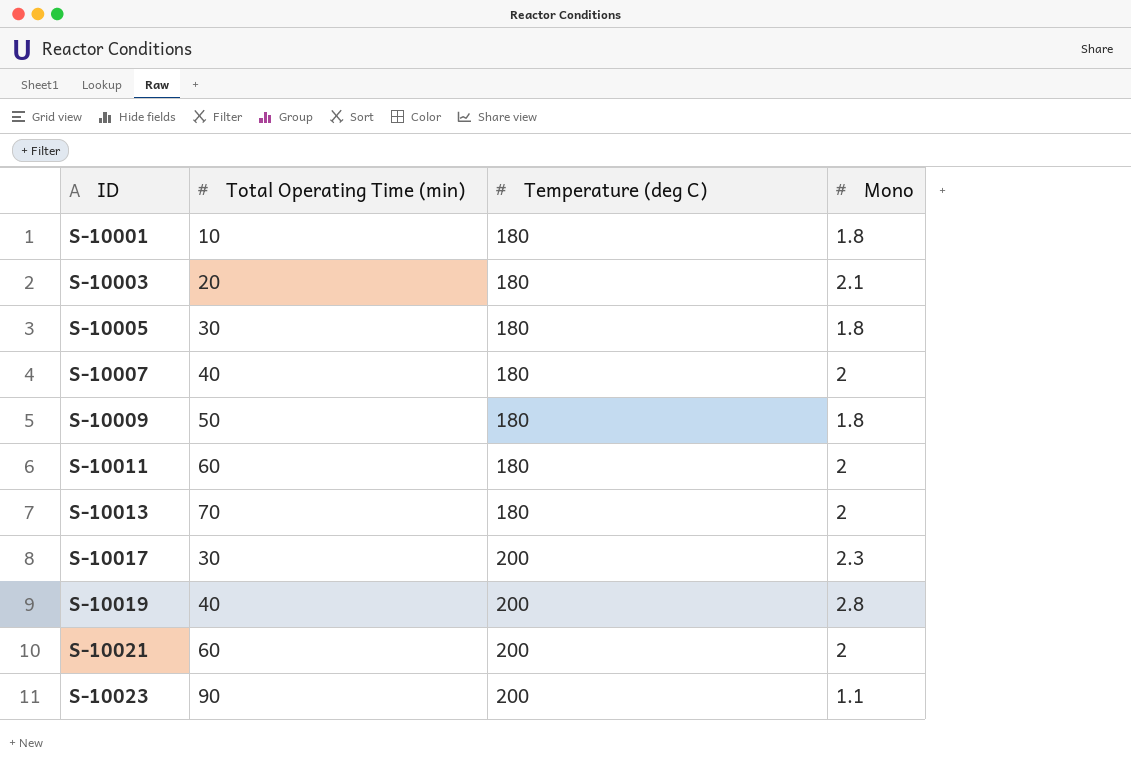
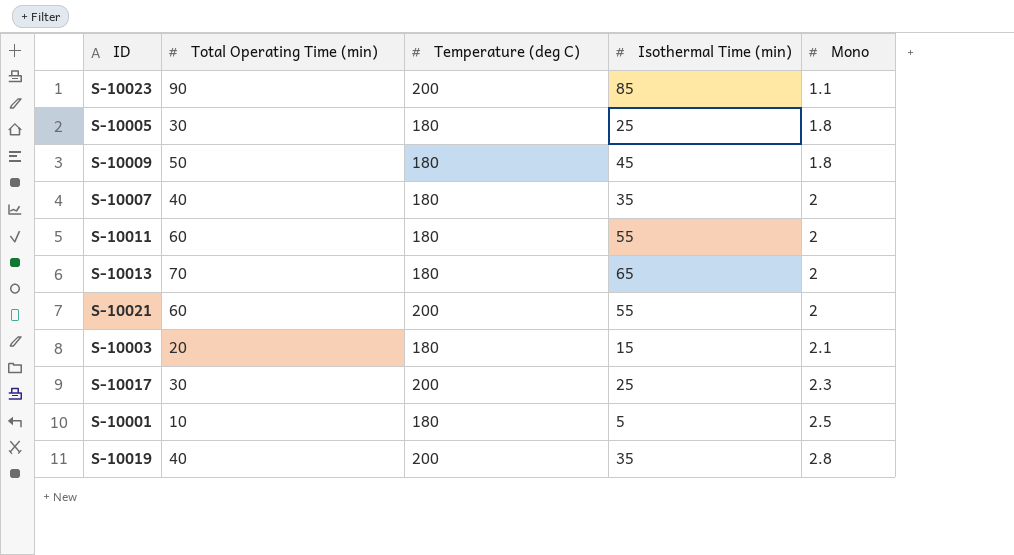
row order: ID ascending -> Mono ascending
column Isothermal Time (min) | position: none -> 4
S-10001 | Mono: 1.8 -> 2.5

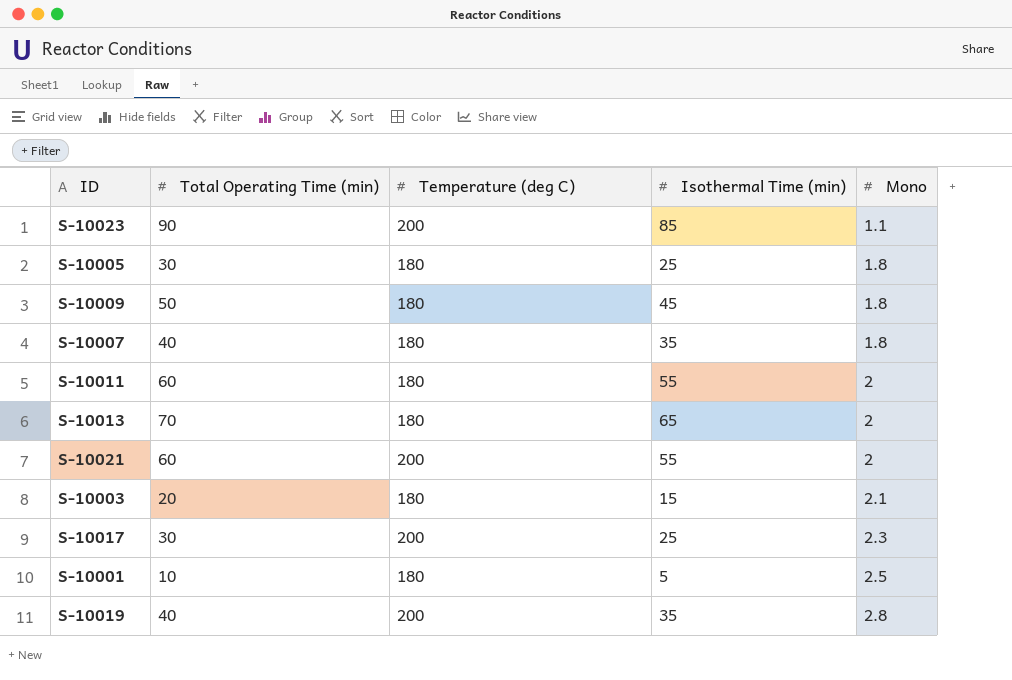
S-10007 | Mono: 2 -> 1.8

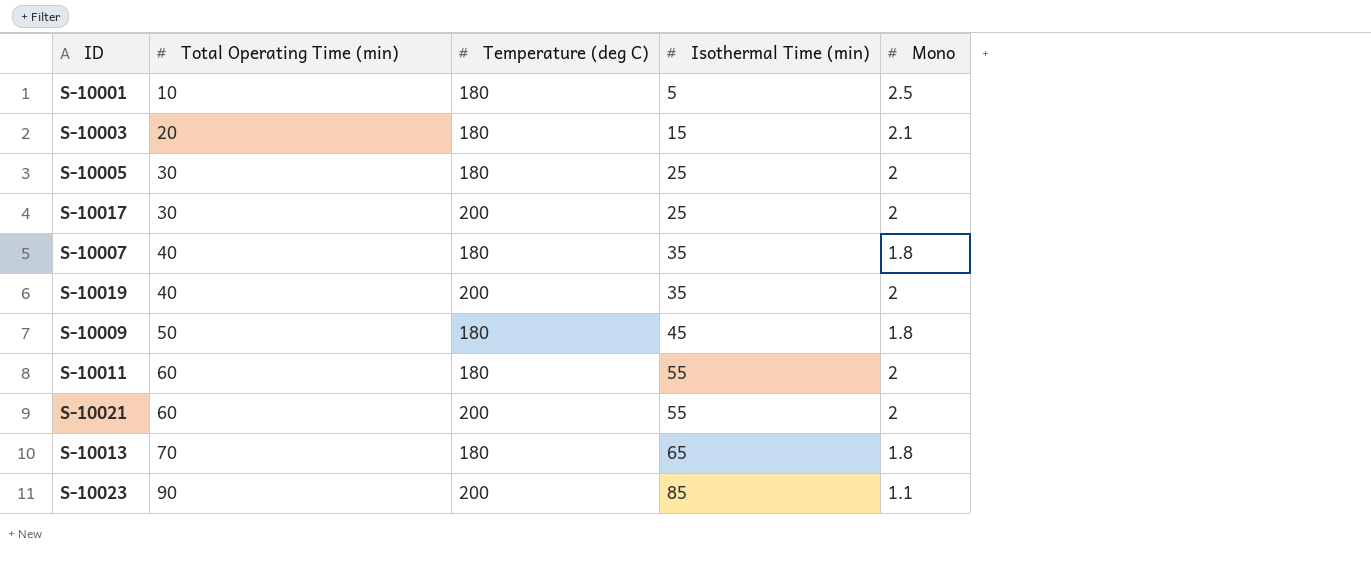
row order: Mono ascending -> Total Operating Time (min) ascending
S-10005 | Mono: 1.8 -> 2
S-10017 | Mono: 2.3 -> 2
S-10019 | Mono: 2.8 -> 2
S-10013 | Mono: 2 -> 1.8

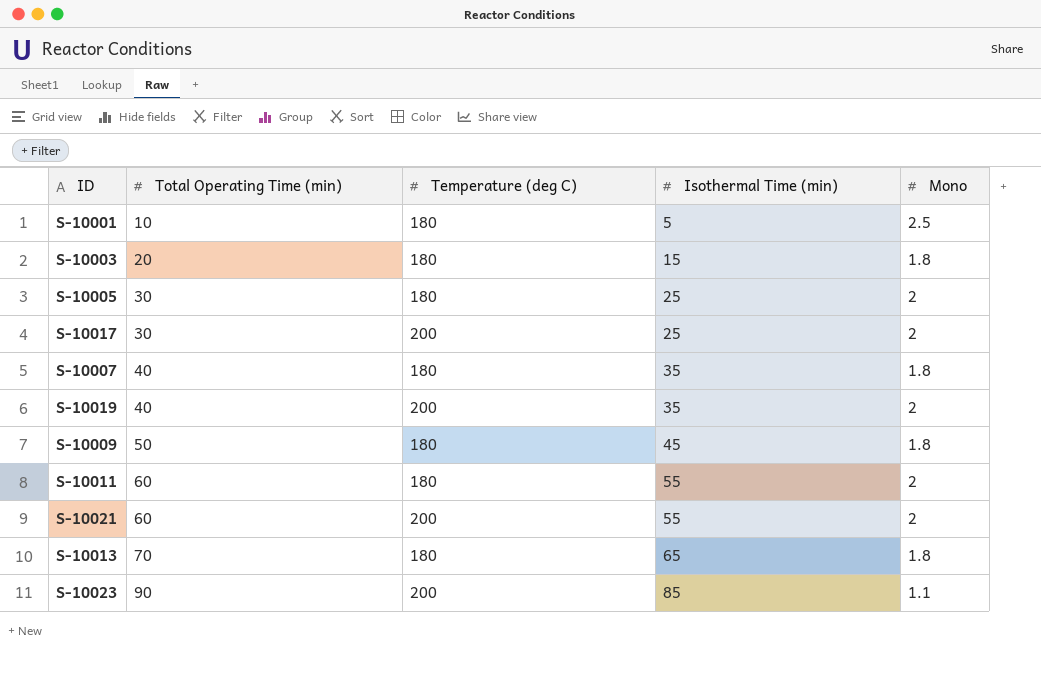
S-10003 | Mono: 2.1 -> 1.8

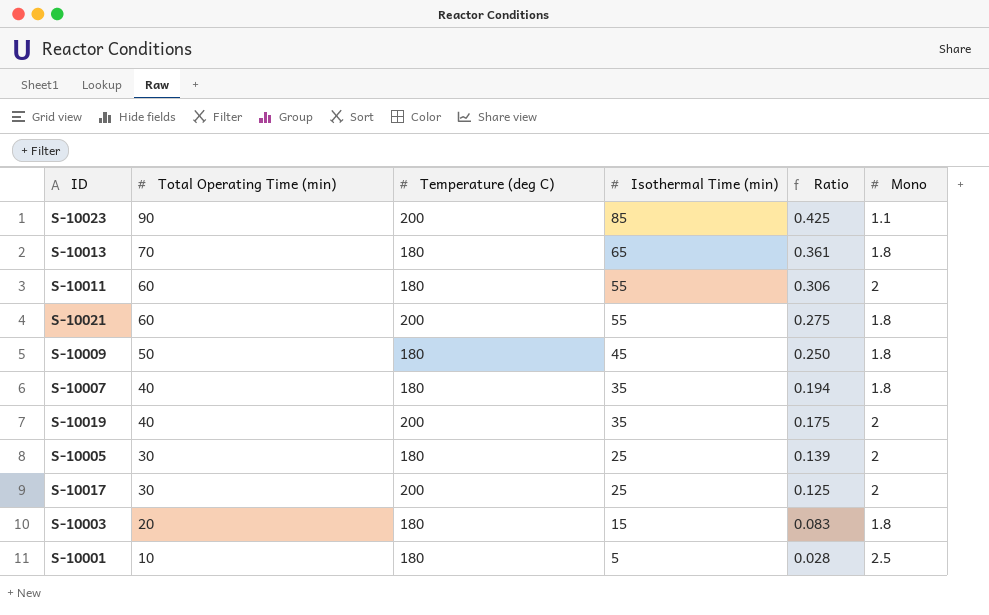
row order: Total Operating Time (min) ascending -> Total Operating Time (min) descending
column Ratio | formula: none -> [Isothermal Time (min)] / [Temperature (deg C)]
S-10021 | Mono: 2 -> 1.8

